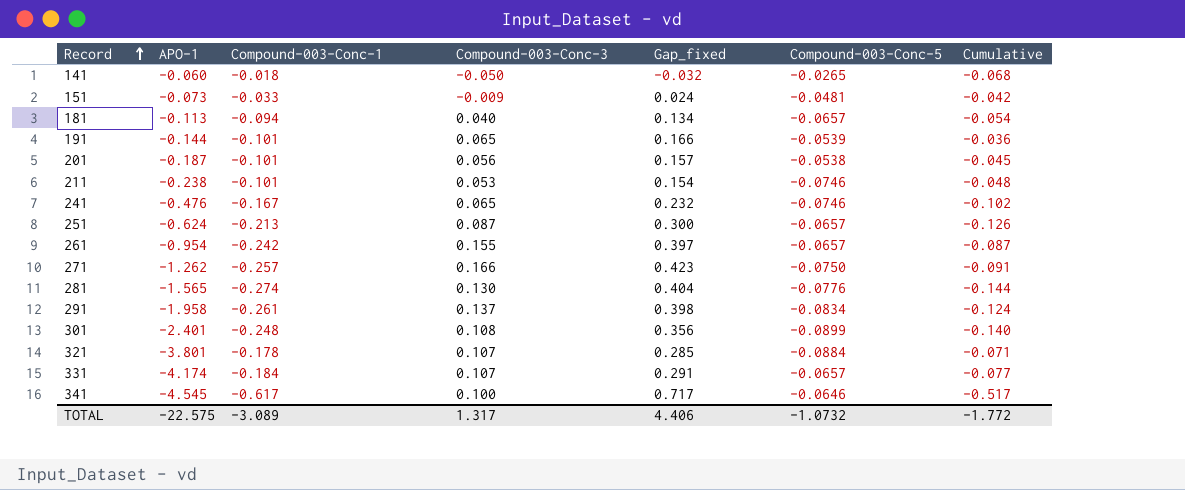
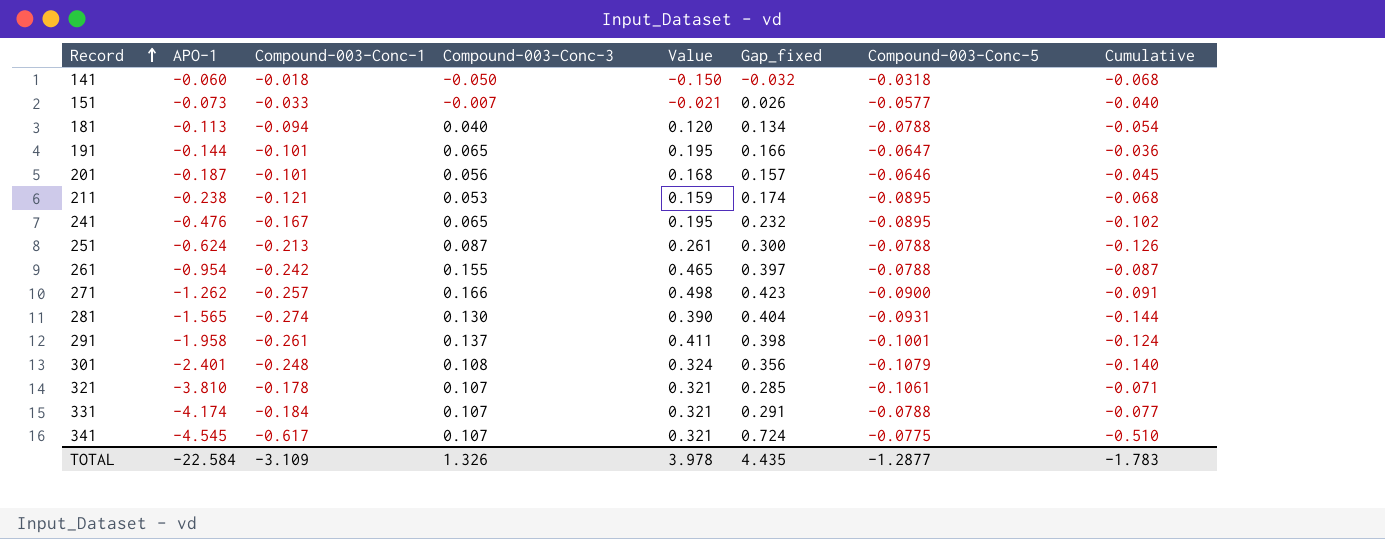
column Value | formula: none -> [Compound-003-Conc-3] * 3
141 | Compound-003-Conc-5: -0.0265 -> -0.0318
151 | Compound-003-Conc-3: -0.009 -> -0.007
151 | Gap_fixed: 0.024 -> 0.026
151 | Compound-003-Conc-5: -0.0481 -> -0.0577
151 | Cumulative: -0.042 -> -0.040
181 | Compound-003-Conc-5: -0.0657 -> -0.0788
191 | Compound-003-Conc-5: -0.0539 -> -0.0647
201 | Compound-003-Conc-5: -0.0538 -> -0.0646
211 | Compound-003-Conc-1: -0.101 -> -0.121
211 | Gap_fixed: 0.154 -> 0.174
211 | Compound-003-Conc-5: -0.0746 -> -0.0895
211 | Cumulative: -0.048 -> -0.068
241 | Compound-003-Conc-5: -0.0746 -> -0.0895
251 | Compound-003-Conc-5: -0.0657 -> -0.0788
261 | Compound-003-Conc-5: -0.0657 -> -0.0788
271 | Compound-003-Conc-5: -0.0750 -> -0.0900
281 | Compound-003-Conc-5: -0.0776 -> -0.0931
291 | Compound-003-Conc-5: -0.0834 -> -0.1001
301 | Compound-003-Conc-5: -0.0899 -> -0.1079
321 | APO-1: -3.801 -> -3.810
321 | Compound-003-Conc-5: -0.0884 -> -0.1061
331 | Compound-003-Conc-5: -0.0657 -> -0.0788
341 | Compound-003-Conc-3: 0.100 -> 0.107
341 | Gap_fixed: 0.717 -> 0.724
341 | Compound-003-Conc-5: -0.0646 -> -0.0775
341 | Cumulative: -0.517 -> -0.510
TOTAL | APO-1: -22.575 -> -22.584
TOTAL | Compound-003-Conc-1: -3.089 -> -3.109
TOTAL | Compound-003-Conc-3: 1.317 -> 1.326
TOTAL | Gap_fixed: 4.406 -> 4.435
TOTAL | Compound-003-Conc-5: -1.0732 -> -1.2877
TOTAL | Cumulative: -1.772 -> -1.783

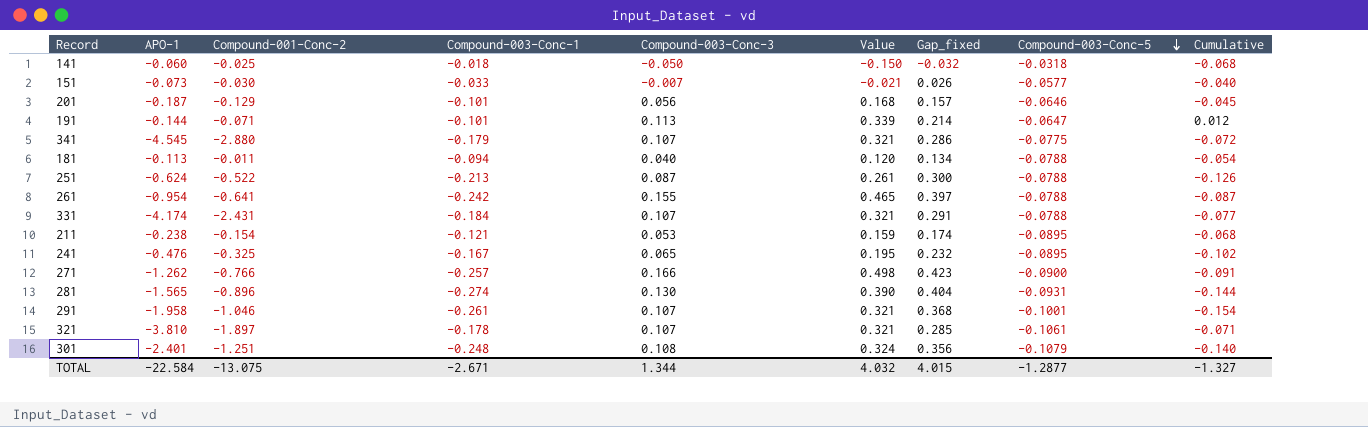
row order: Record ascending -> Compound-003-Conc-5 descending
column Compound-001-Conc-2 | position: none -> 3
191 | Compound-003-Conc-3: 0.065 -> 0.113
191 | Value: 0.195 -> 0.339
191 | Gap_fixed: 0.166 -> 0.214
191 | Cumulative: -0.036 -> 0.012
341 | Compound-003-Conc-1: -0.617 -> -0.179
341 | Gap_fixed: 0.724 -> 0.286
341 | Cumulative: -0.510 -> -0.072
291 | Compound-003-Conc-3: 0.137 -> 0.107
291 | Value: 0.411 -> 0.321
291 | Gap_fixed: 0.398 -> 0.368
291 | Cumulative: -0.124 -> -0.154
TOTAL | Compound-003-Conc-1: -3.109 -> -2.671
TOTAL | Compound-003-Conc-3: 1.326 -> 1.344
TOTAL | Value: 3.978 -> 4.032
TOTAL | Gap_fixed: 4.435 -> 4.015
TOTAL | Cumulative: -1.783 -> -1.327

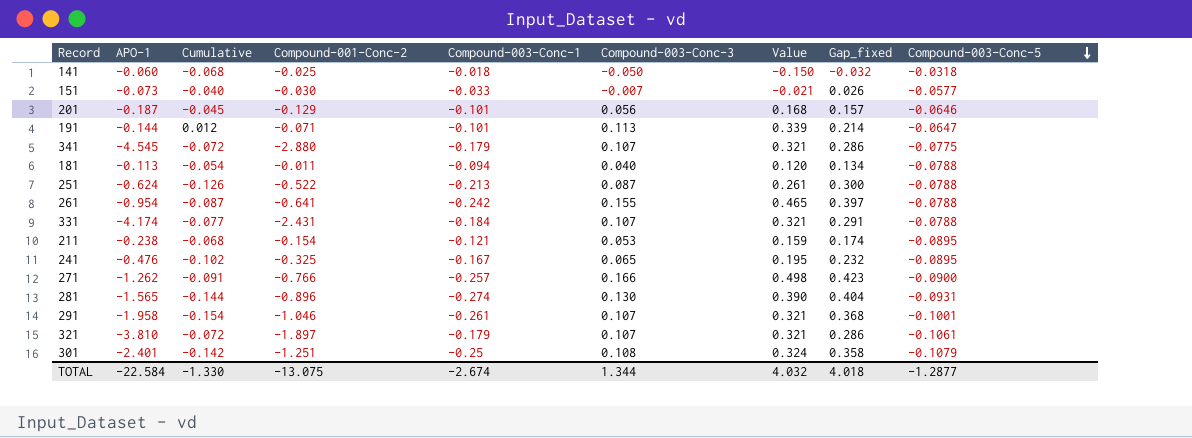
column Cumulative | position: 9 -> 3
321 | Cumulative: -0.071 -> -0.072
321 | Compound-003-Conc-1: -0.178 -> -0.179
321 | Gap_fixed: 0.285 -> 0.286
301 | Cumulative: -0.140 -> -0.142
301 | Compound-003-Conc-1: -0.248 -> -0.25
301 | Gap_fixed: 0.356 -> 0.358
TOTAL | Cumulative: -1.327 -> -1.330
TOTAL | Compound-003-Conc-1: -2.671 -> -2.674
TOTAL | Gap_fixed: 4.015 -> 4.018

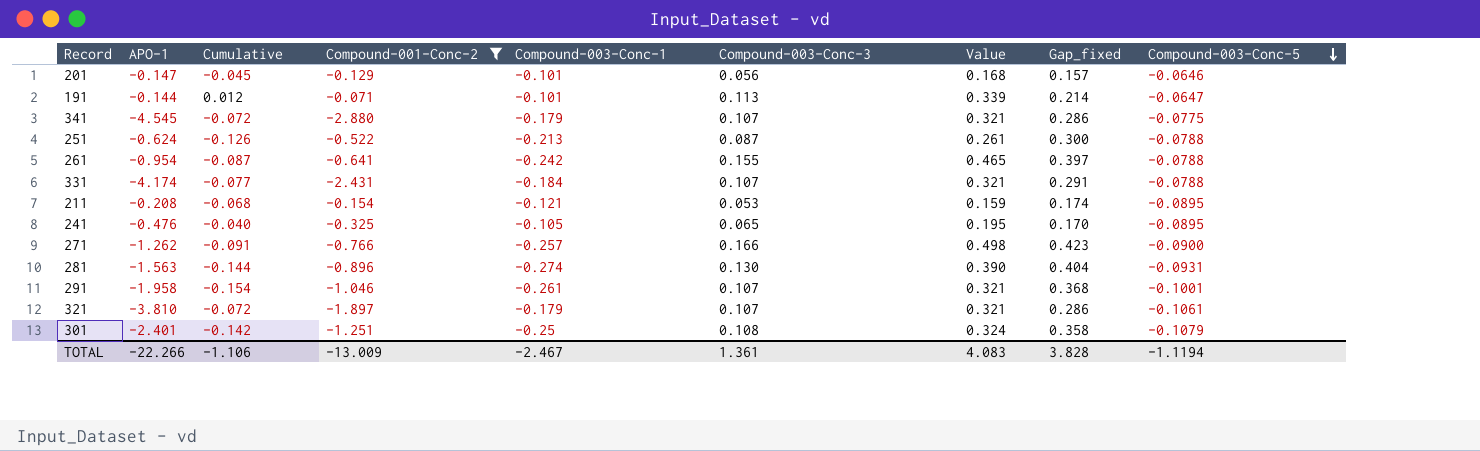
filter: none -> Compound-001-Conc-2 <= -0.071
201 | APO-1: -0.187 -> -0.147
211 | APO-1: -0.238 -> -0.208
241 | Cumulative: -0.102 -> -0.040
241 | Compound-003-Conc-1: -0.167 -> -0.105
241 | Gap_fixed: 0.232 -> 0.170
281 | APO-1: -1.565 -> -1.563
TOTAL | APO-1: -22.584 -> -22.266
TOTAL | Cumulative: -1.330 -> -1.106
TOTAL | Compound-001-Conc-2: -13.075 -> -13.009
TOTAL | Compound-003-Conc-1: -2.674 -> -2.467
TOTAL | Compound-003-Conc-3: 1.344 -> 1.361
TOTAL | Value: 4.032 -> 4.083
TOTAL | Gap_fixed: 4.018 -> 3.828
TOTAL | Compound-003-Conc-5: -1.2877 -> -1.1194

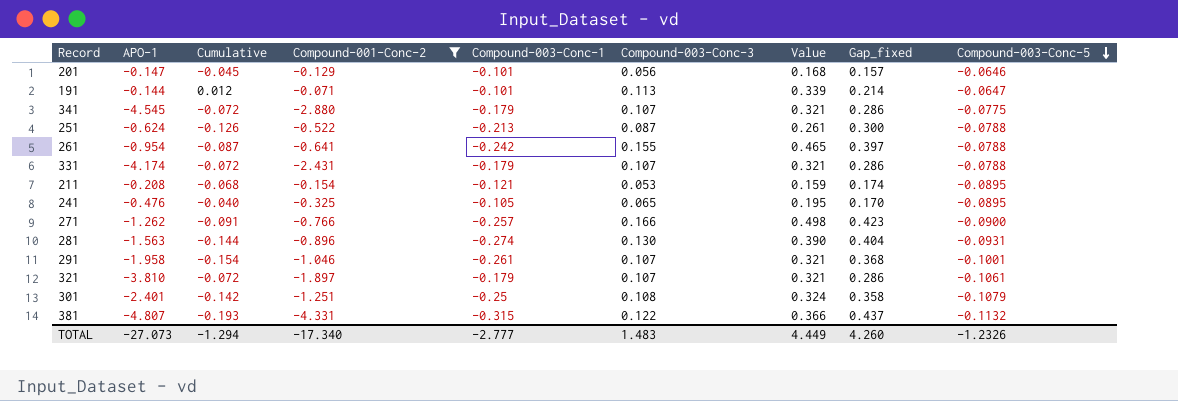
331 | Cumulative: -0.077 -> -0.072
331 | Compound-003-Conc-1: -0.184 -> -0.179
331 | Gap_fixed: 0.291 -> 0.286
row 381: none -> -4.807 | -0.193 | -4.331 | -0.315 | 0.122 | 0.366 | 0.437 | -0.1132
TOTAL | APO-1: -22.266 -> -27.073
TOTAL | Cumulative: -1.106 -> -1.294
TOTAL | Compound-001-Conc-2: -13.009 -> -17.340
TOTAL | Compound-003-Conc-1: -2.467 -> -2.777
TOTAL | Compound-003-Conc-3: 1.361 -> 1.483
TOTAL | Value: 4.083 -> 4.449
TOTAL | Gap_fixed: 3.828 -> 4.260
TOTAL | Compound-003-Conc-5: -1.1194 -> -1.2326

